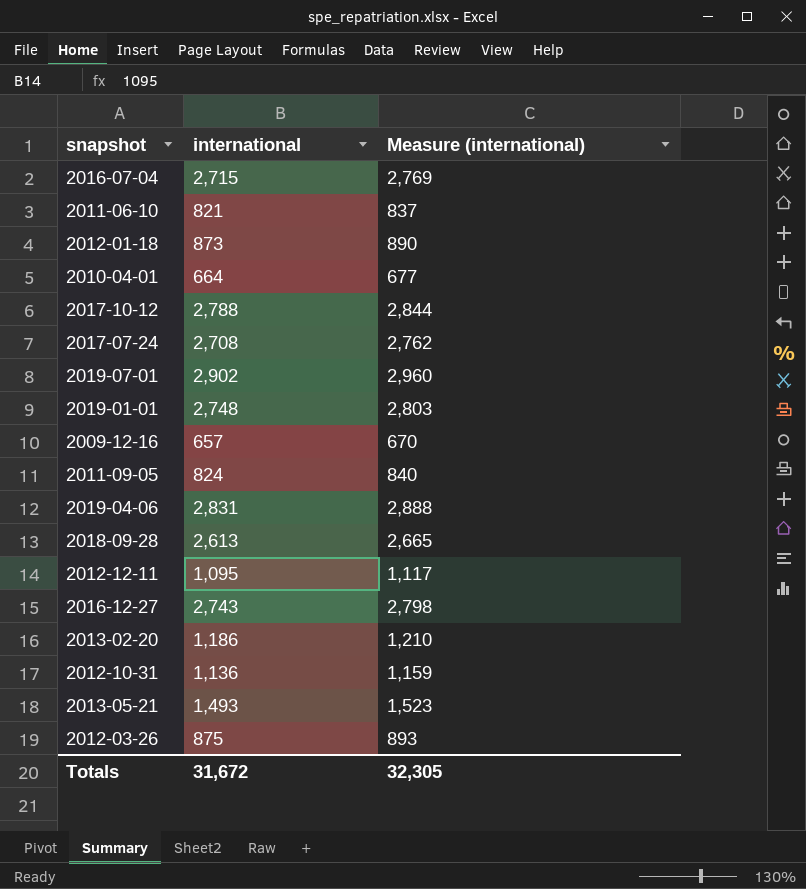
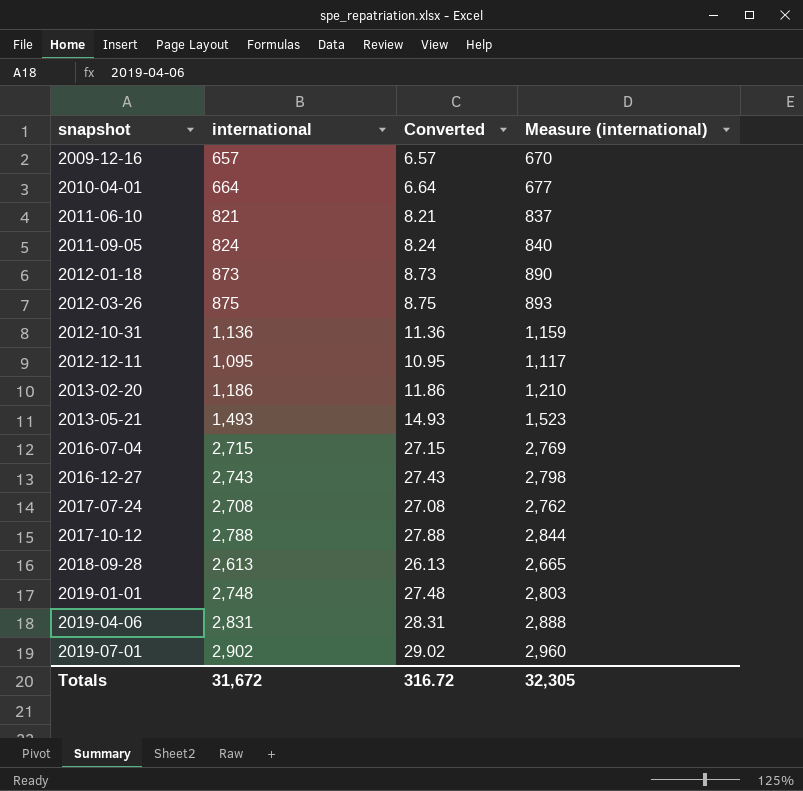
row order: none -> snapshot ascending
column Converted | formula: none -> [international] * 0.01

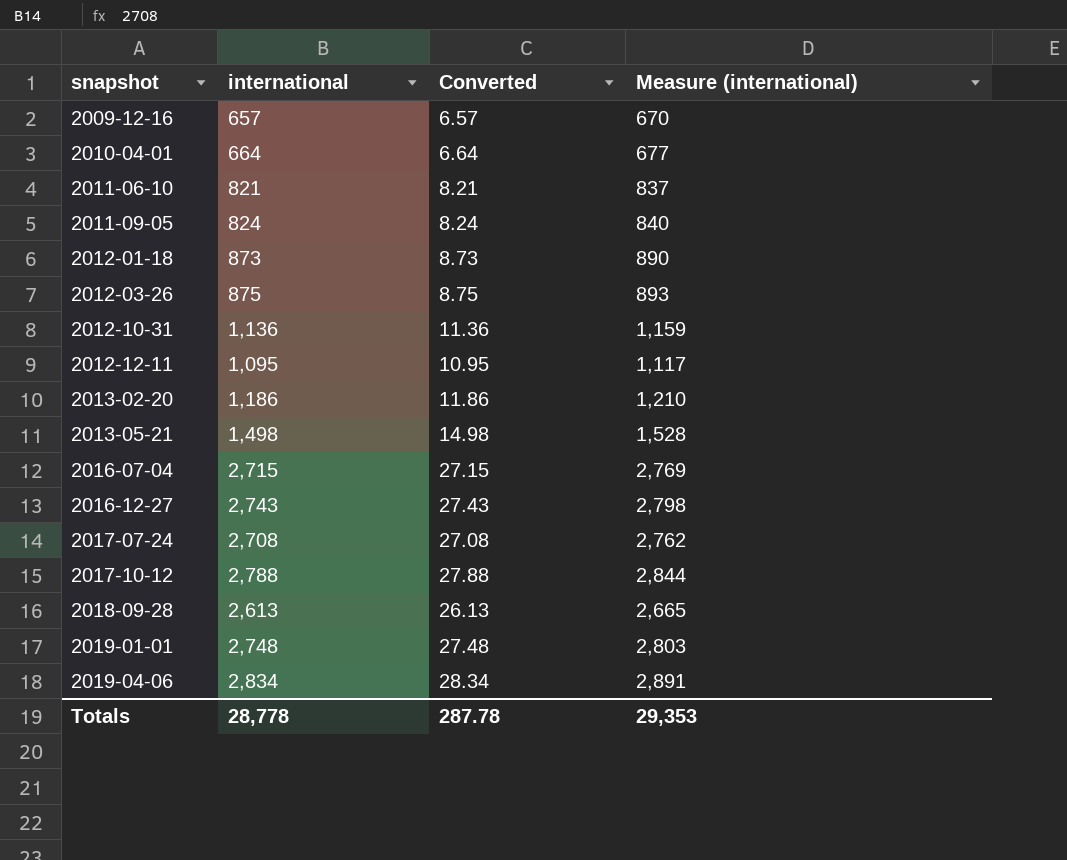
row 2019-07-01: 2,902 | 29.02 | 2,960 -> none
2013-05-21 | international: 1,493 -> 1,498
2013-05-21 | Converted: 14.93 -> 14.98
2013-05-21 | Measure (international): 1,523 -> 1,528
2019-04-06 | international: 2,831 -> 2,834
2019-04-06 | Converted: 28.31 -> 28.34
2019-04-06 | Measure (international): 2,888 -> 2,891
Totals | international: 31,672 -> 28,778
Totals | Converted: 316.72 -> 287.78
Totals | Measure (international): 32,305 -> 29,353

